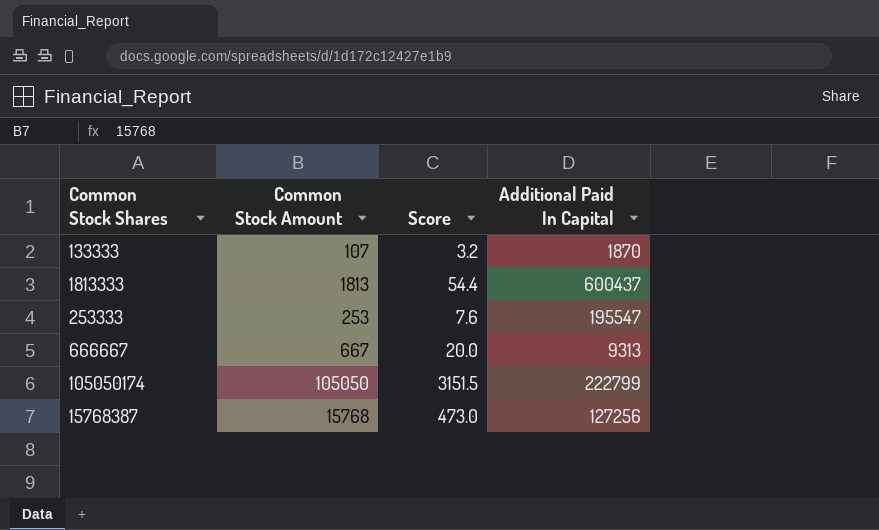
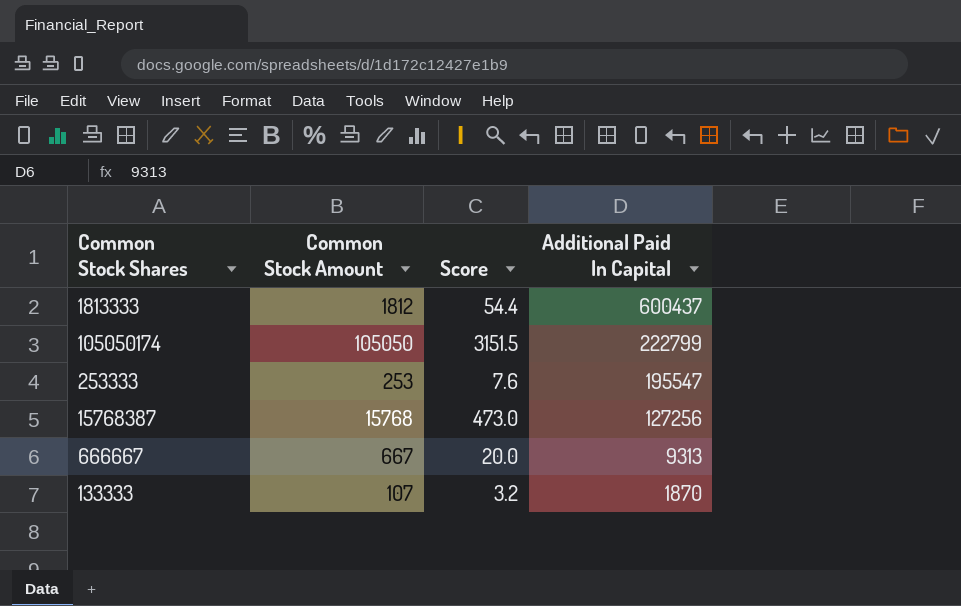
row order: none -> Additional Paid In Capital descending
1813333 | Common Stock Amount: 1813 -> 1812

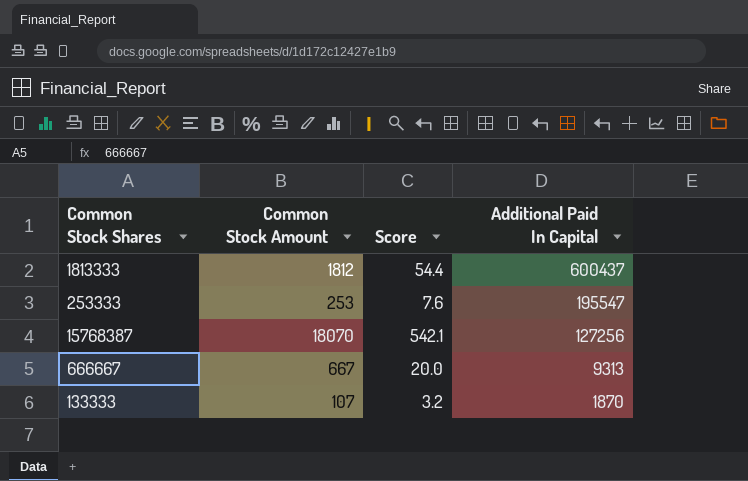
row 105050174: 105050 | 3151.5 | 222799 -> none
15768387 | Common Stock Amount: 15768 -> 18070
15768387 | Score: 473.0 -> 542.1

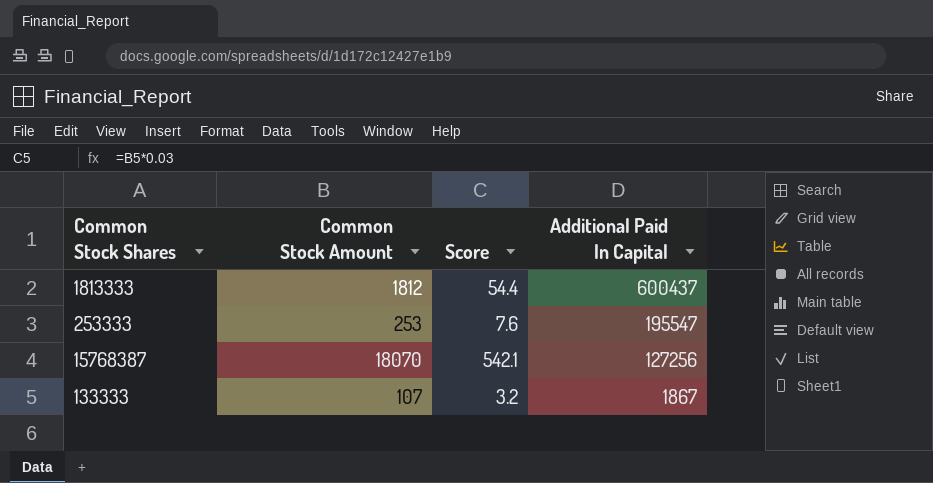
row 666667: 667 | 20.0 | 9313 -> none
133333 | Additional Paid In Capital: 1870 -> 1867

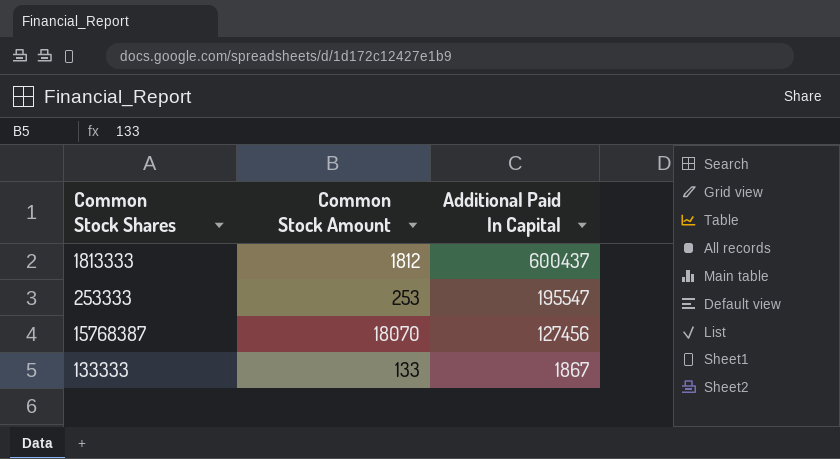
column Score | formula: [Common Stock Amount] * 0.03 -> none
15768387 | Additional Paid In Capital: 127256 -> 127456
133333 | Common Stock Amount: 107 -> 133

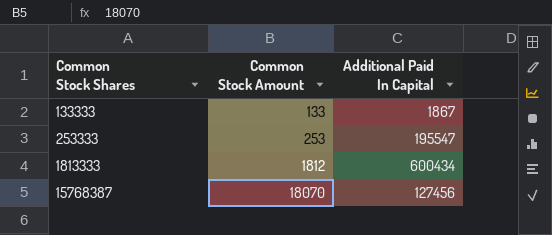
row order: Additional Paid In Capital descending -> Common Stock Shares ascending
1813333 | Additional Paid In Capital: 600437 -> 600434

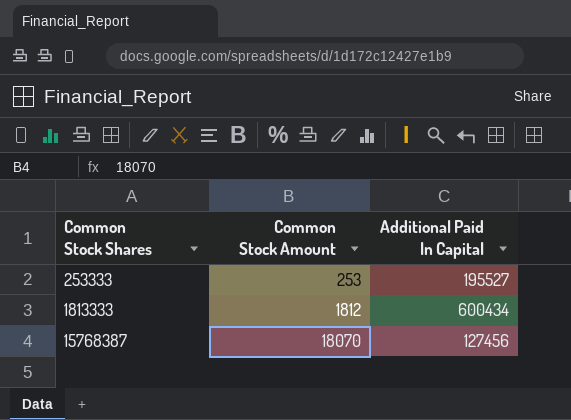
row 133333: 133 | 1867 -> none
253333 | Additional Paid In Capital: 195547 -> 195527

